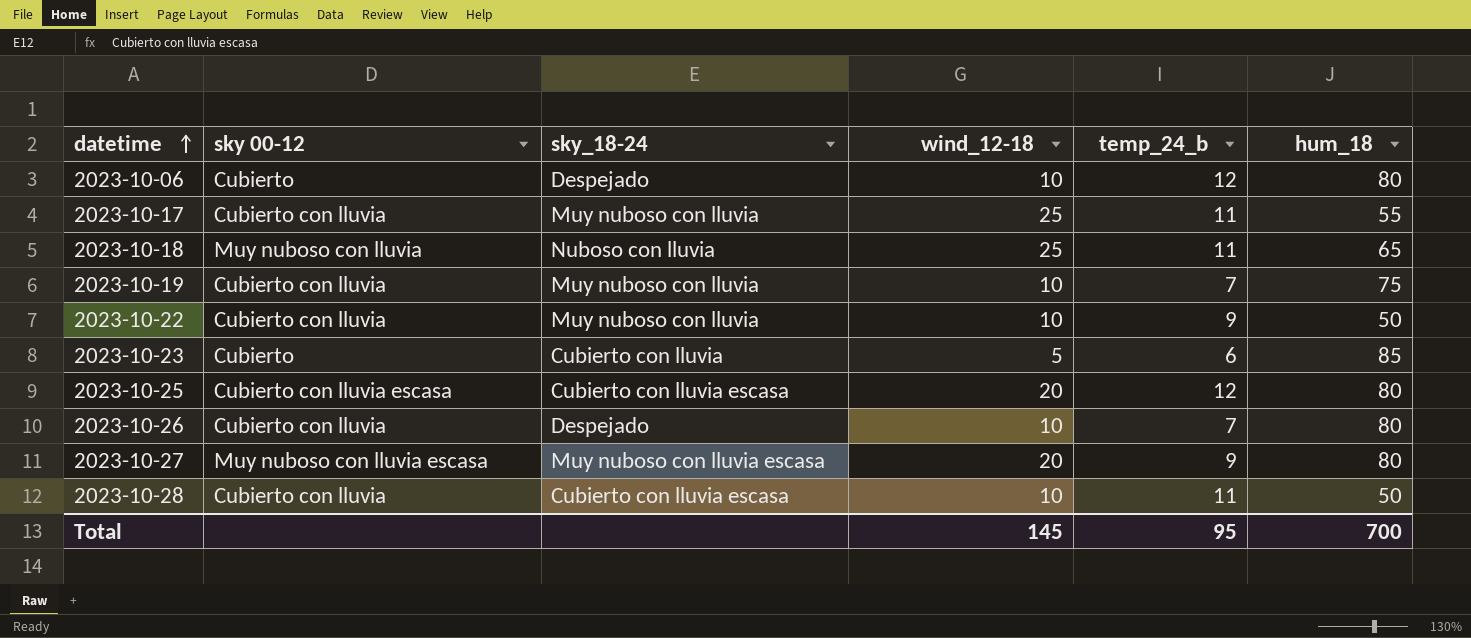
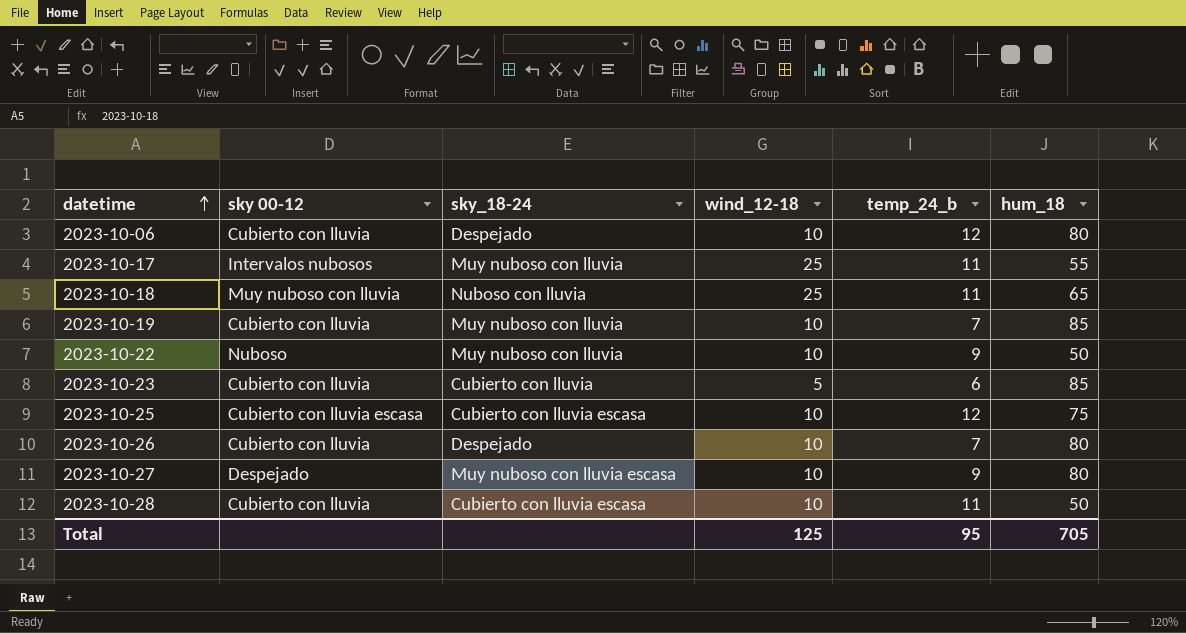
2023-10-06 | sky 00-12: Cubierto -> Cubierto con lluvia
2023-10-17 | sky 00-12: Cubierto con lluvia -> Intervalos nubosos
2023-10-19 | hum_18: 75 -> 85
2023-10-22 | sky 00-12: Cubierto con lluvia -> Nuboso
2023-10-23 | sky 00-12: Cubierto -> Cubierto con lluvia
2023-10-25 | wind_12-18: 20 -> 10
2023-10-25 | hum_18: 80 -> 75
2023-10-27 | sky 00-12: Muy nuboso con lluvia escasa -> Despejado
2023-10-27 | wind_12-18: 20 -> 10
Total | wind_12-18: 145 -> 125
Total | hum_18: 700 -> 705

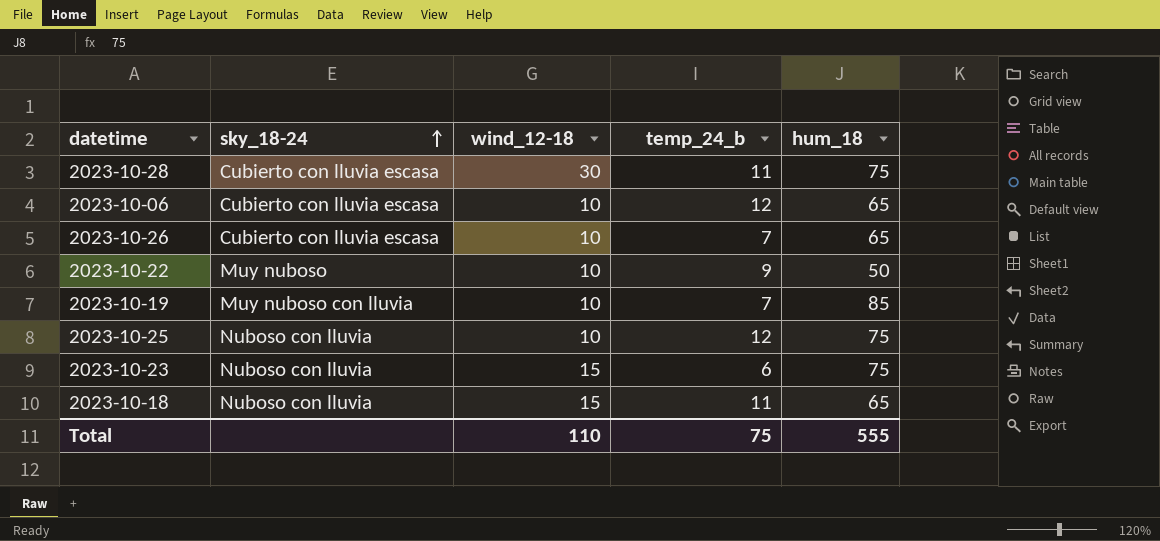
row order: datetime ascending -> sky_18-24 ascending
column sky 00-12 | position: 2 -> none
row 2023-10-17: Intervalos nubosos | Muy nuboso con lluvia | 25 | 11 | 55 -> none
row 2023-10-27: Despejado | Muy nuboso con lluvia escasa | 10 | 9 | 80 -> none
2023-10-28 | wind_12-18: 10 -> 30
2023-10-28 | hum_18: 50 -> 75
2023-10-06 | sky_18-24: Despejado -> Cubierto con lluvia escasa
2023-10-06 | hum_18: 80 -> 65
2023-10-26 | sky_18-24: Despejado -> Cubierto con lluvia escasa
2023-10-26 | hum_18: 80 -> 65
2023-10-22 | sky_18-24: Muy nuboso con lluvia -> Muy nuboso
2023-10-25 | sky_18-24: Cubierto con lluvia escasa -> Nuboso con lluvia
2023-10-23 | sky_18-24: Cubierto con lluvia -> Nuboso con lluvia
2023-10-23 | wind_12-18: 5 -> 15
2023-10-23 | hum_18: 85 -> 75
2023-10-18 | wind_12-18: 25 -> 15
Total | wind_12-18: 125 -> 110
Total | temp_24_b: 95 -> 75
Total | hum_18: 705 -> 555

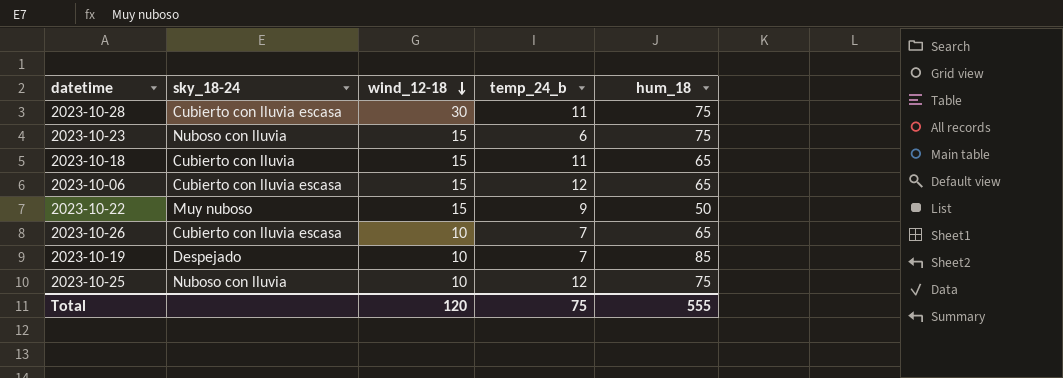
row order: sky_18-24 ascending -> wind_12-18 descending
2023-10-18 | sky_18-24: Nuboso con lluvia -> Cubierto con lluvia
2023-10-06 | wind_12-18: 10 -> 15
2023-10-22 | wind_12-18: 10 -> 15
2023-10-19 | sky_18-24: Muy nuboso con lluvia -> Despejado
Total | wind_12-18: 110 -> 120

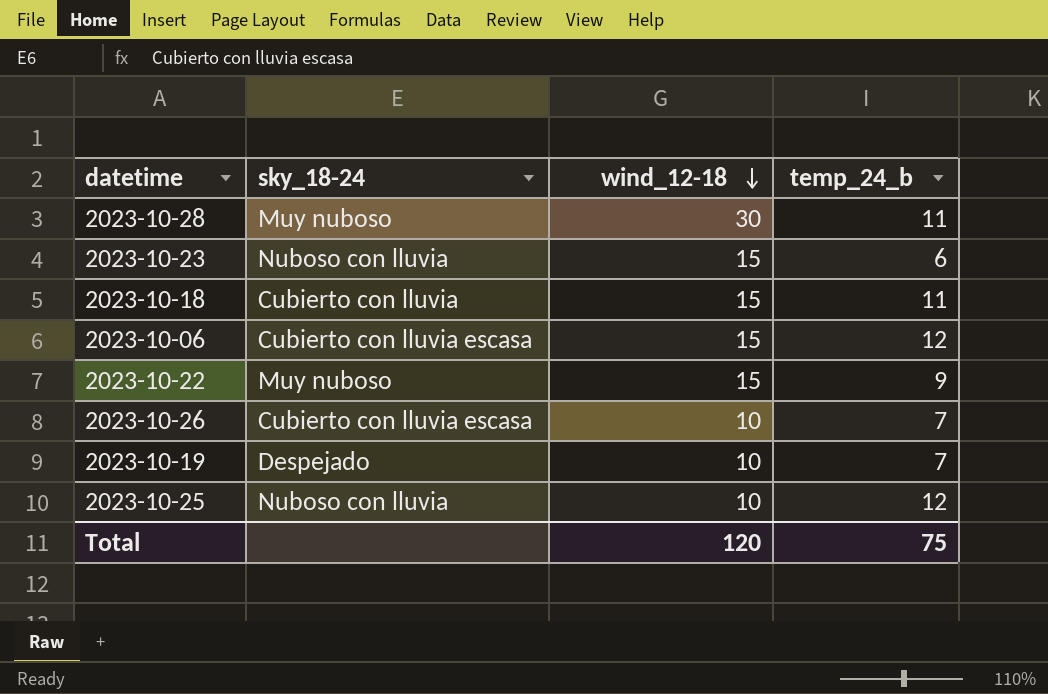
column hum_18 | position: 5 -> none
2023-10-28 | sky_18-24: Cubierto con lluvia escasa -> Muy nuboso

